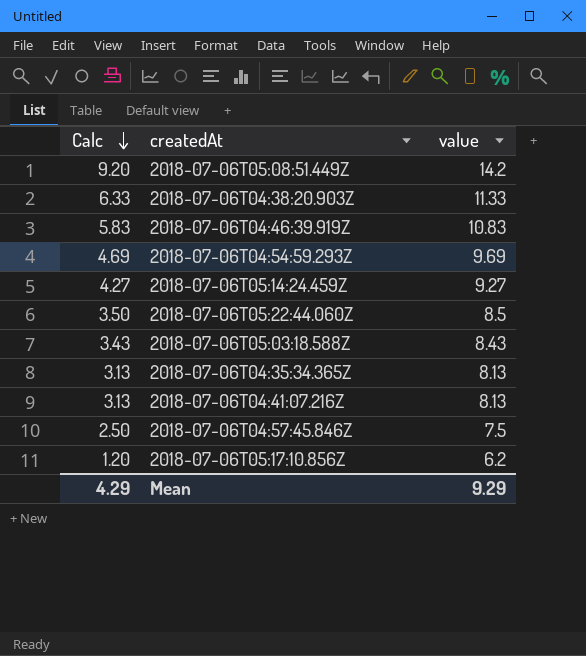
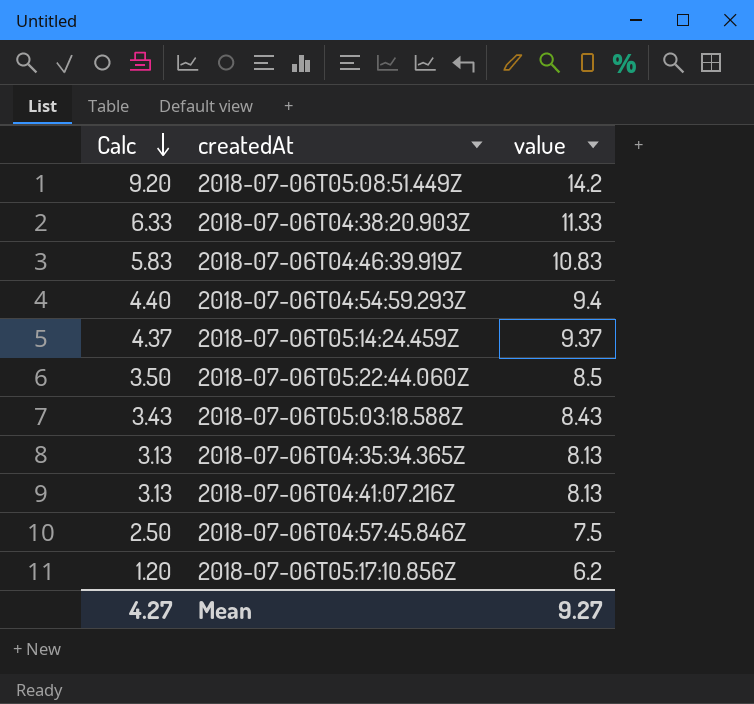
2018-07-06T04:54:59.293Z | Calc: 4.69 -> 4.40
2018-07-06T04:54:59.293Z | value: 9.69 -> 9.4
2018-07-06T05:14:24.459Z | Calc: 4.27 -> 4.37
2018-07-06T05:14:24.459Z | value: 9.27 -> 9.37
Mean | Calc: 4.29 -> 4.27
Mean | value: 9.29 -> 9.27

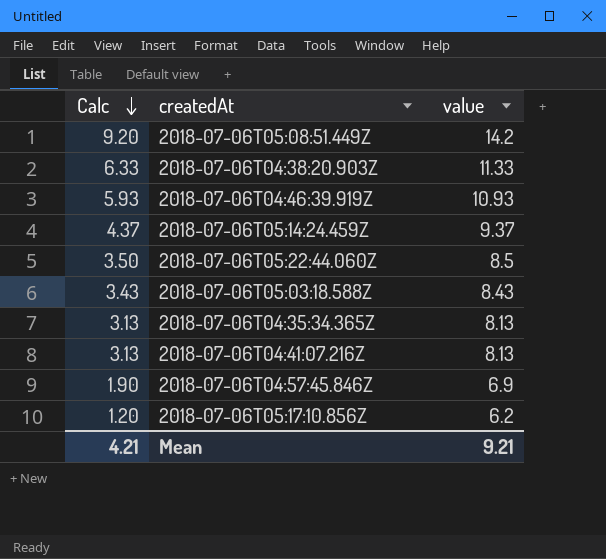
row 2018-07-06T04:54:59.293Z: 4.40 | 9.4 -> none
2018-07-06T04:46:39.919Z | Calc: 5.83 -> 5.93
2018-07-06T04:46:39.919Z | value: 10.83 -> 10.93
2018-07-06T04:57:45.846Z | Calc: 2.50 -> 1.90
2018-07-06T04:57:45.846Z | value: 7.5 -> 6.9
Mean | Calc: 4.27 -> 4.21
Mean | value: 9.27 -> 9.21

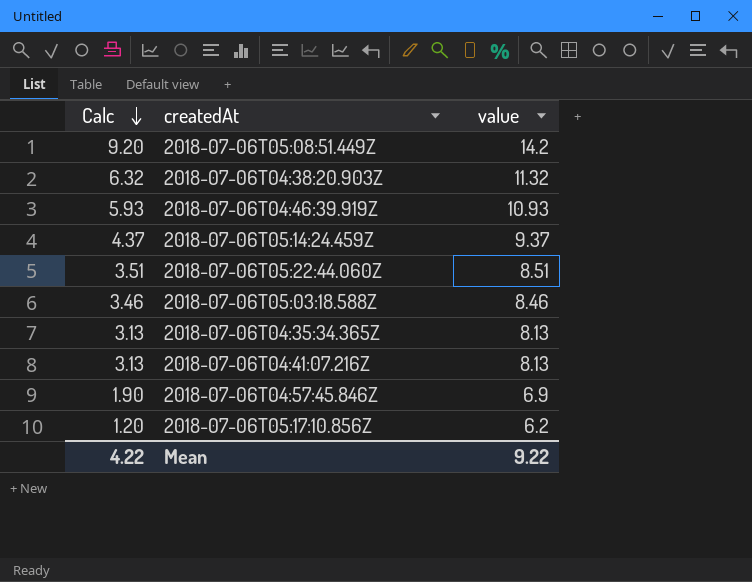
2018-07-06T04:38:20.903Z | Calc: 6.33 -> 6.32
2018-07-06T04:38:20.903Z | value: 11.33 -> 11.32
2018-07-06T05:22:44.060Z | Calc: 3.50 -> 3.51
2018-07-06T05:22:44.060Z | value: 8.5 -> 8.51
2018-07-06T05:03:18.588Z | Calc: 3.43 -> 3.46
2018-07-06T05:03:18.588Z | value: 8.43 -> 8.46
Mean | Calc: 4.21 -> 4.22
Mean | value: 9.21 -> 9.22

